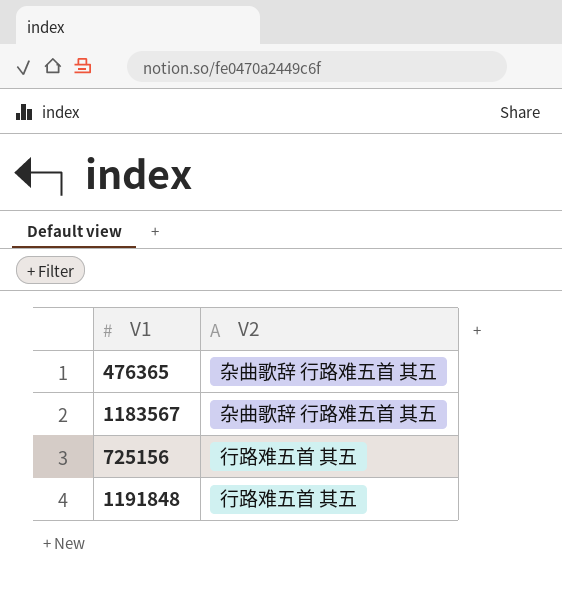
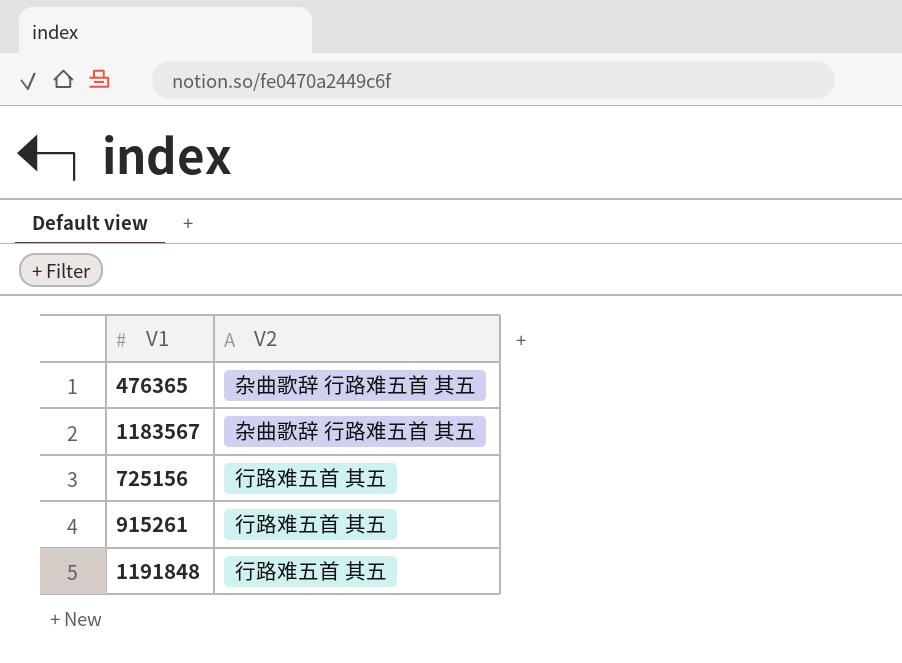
row 915261: none -> 行路难五首 其五

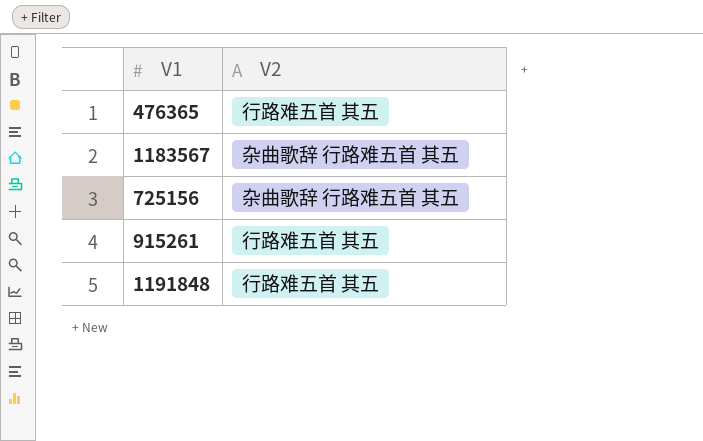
476365 | V2: 杂曲歌辞 行路难五首 其五 -> 行路难五首 其五
725156 | V2: 行路难五首 其五 -> 杂曲歌辞 行路难五首 其五

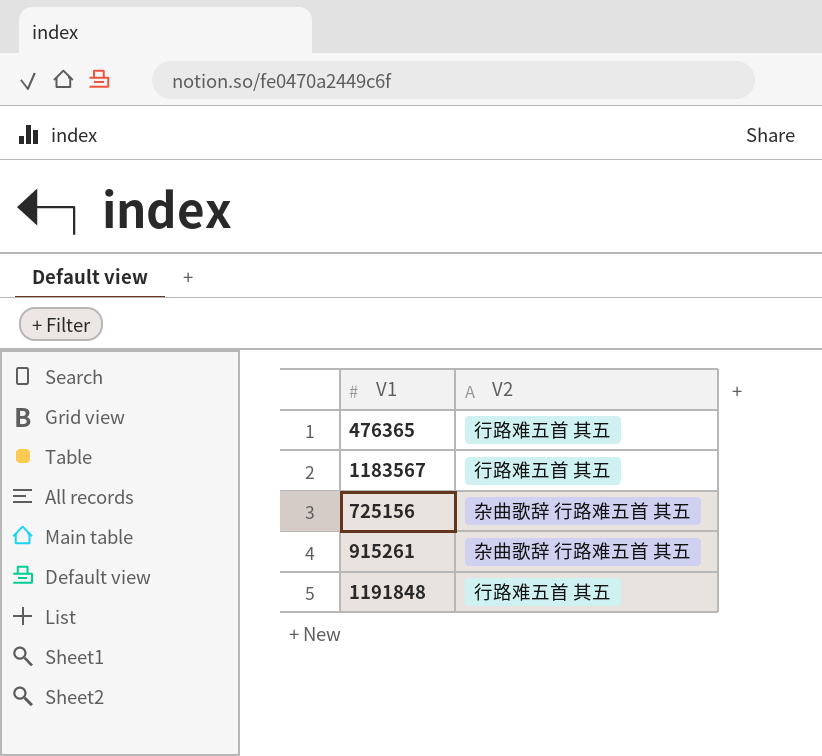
1183567 | V2: 杂曲歌辞 行路难五首 其五 -> 行路难五首 其五
915261 | V2: 行路难五首 其五 -> 杂曲歌辞 行路难五首 其五

